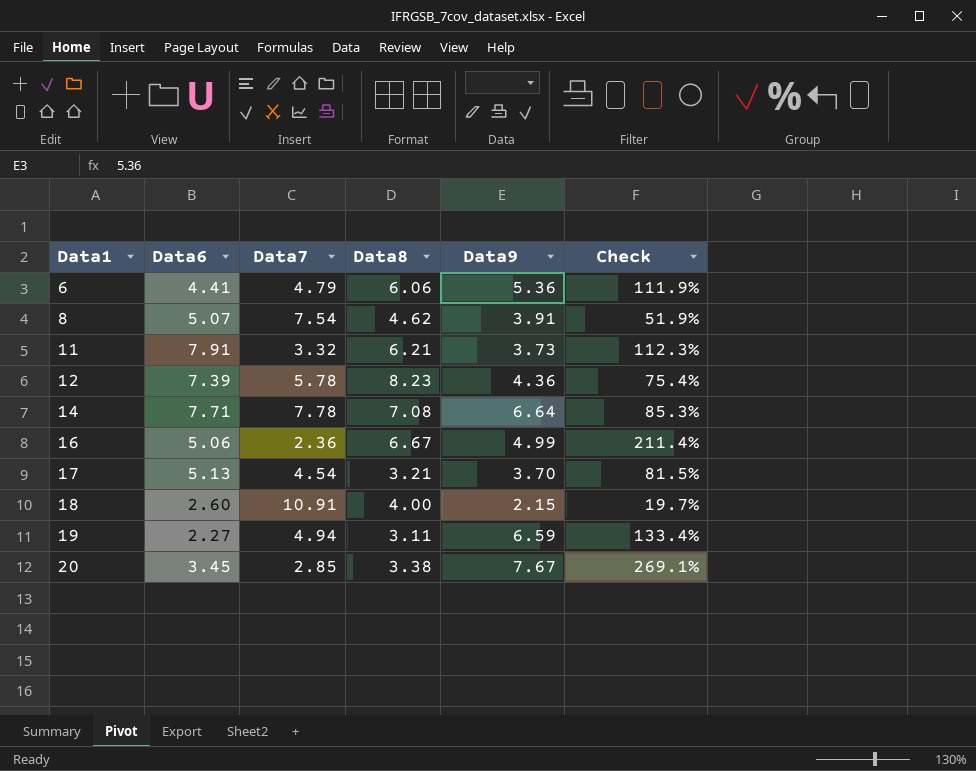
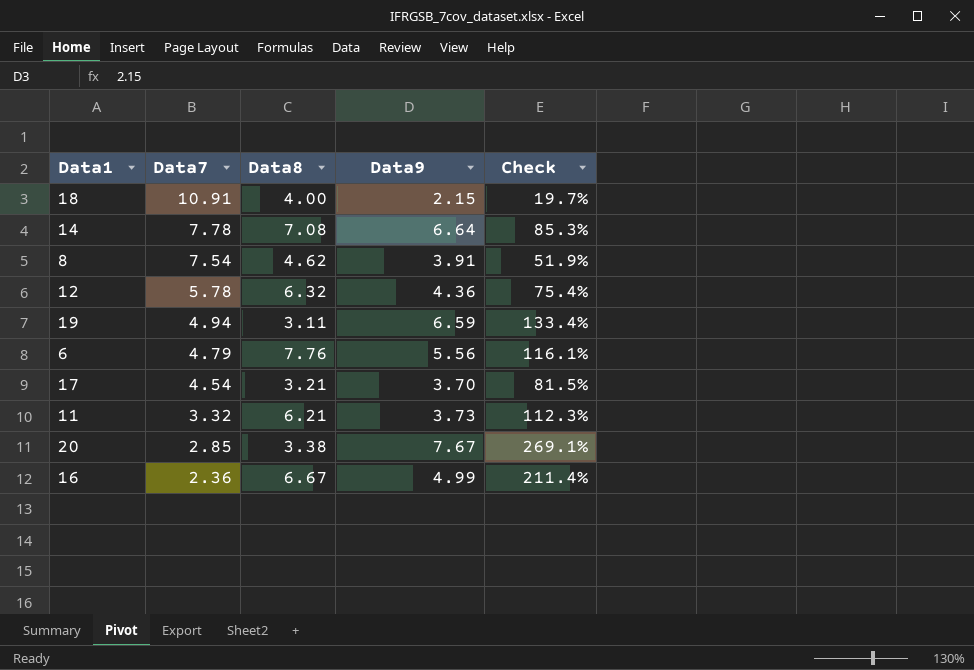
row order: Data1 ascending -> Data7 descending
column Data6 | position: 2 -> none
12 | Data8: 8.23 -> 6.32
6 | Data8: 6.06 -> 7.76
6 | Data9: 5.36 -> 5.56
6 | Check: 111.9% -> 116.1%

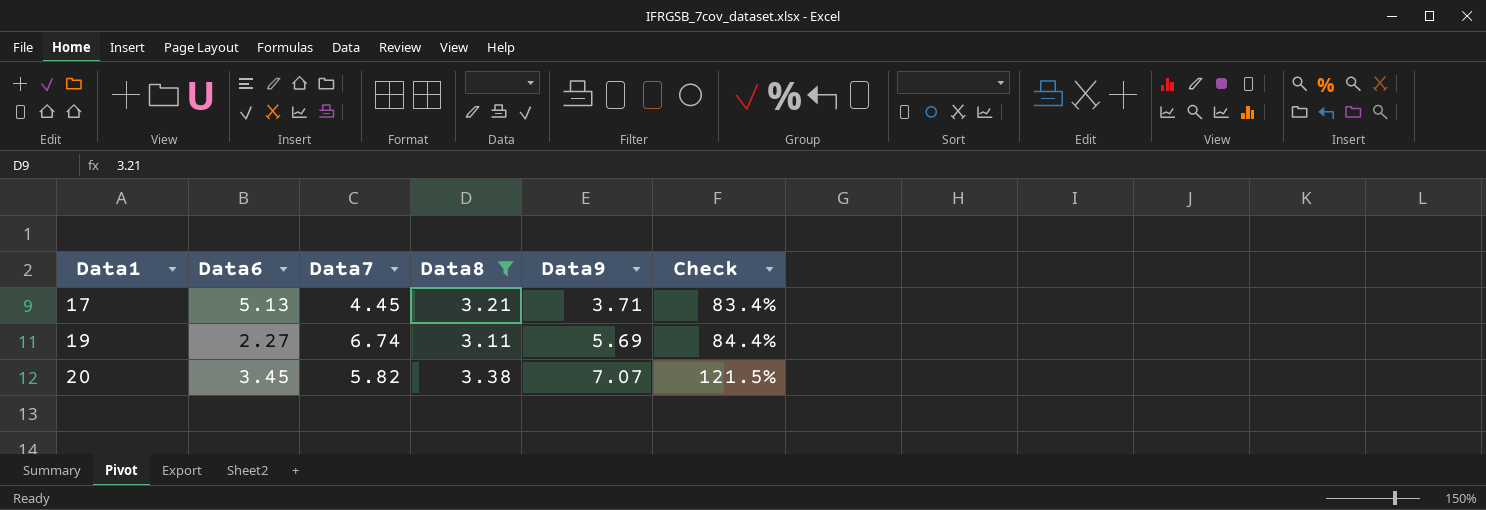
filter: none -> Data8 <= 3.38
row order: Data7 descending -> Data1 ascending
column Data6 | position: none -> 2
17 | Data7: 4.54 -> 4.45
17 | Data9: 3.70 -> 3.71
17 | Check: 81.5% -> 83.4%
19 | Data7: 4.94 -> 6.74
19 | Data9: 6.59 -> 5.69
19 | Check: 133.4% -> 84.4%
20 | Data7: 2.85 -> 5.82
20 | Data9: 7.67 -> 7.07
20 | Check: 269.1% -> 121.5%

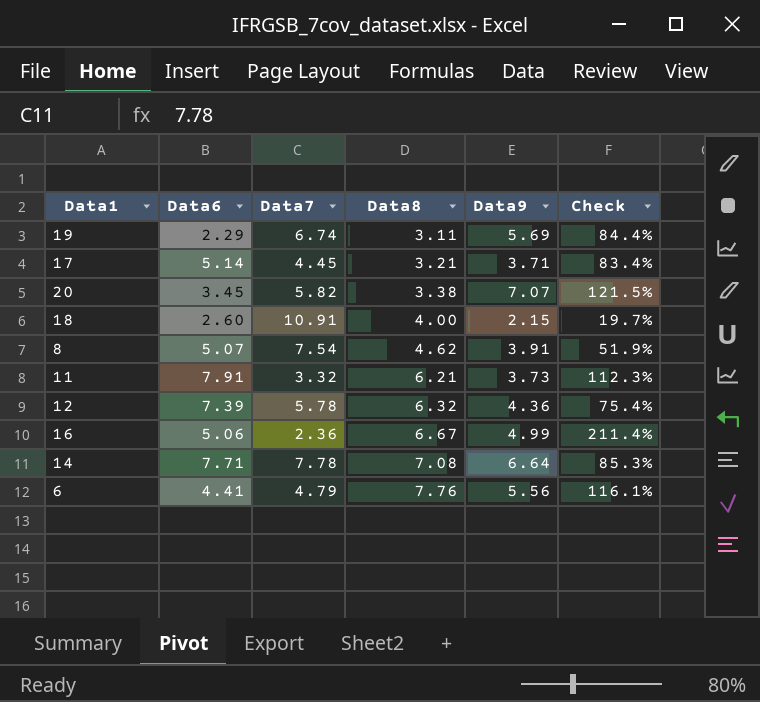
filter: Data8 <= 3.38 -> none
row order: Data1 ascending -> Data8 ascending
19 | Data6: 2.27 -> 2.29
17 | Data6: 5.13 -> 5.14

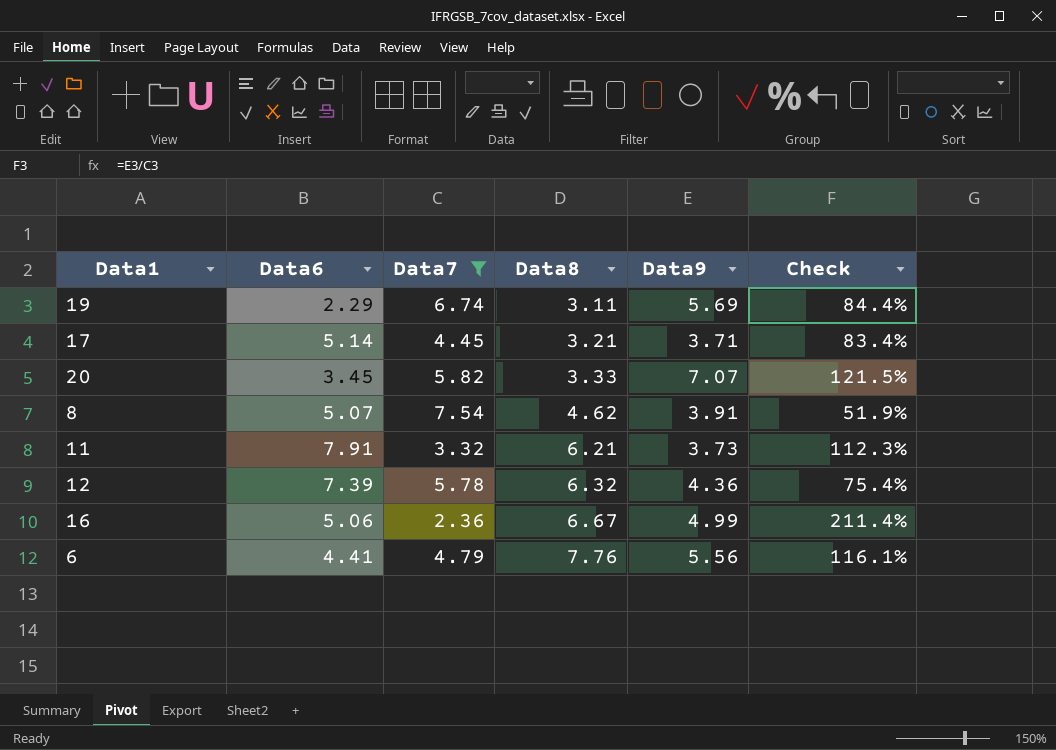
filter: none -> Data7 <= 7.54
20 | Data8: 3.38 -> 3.33

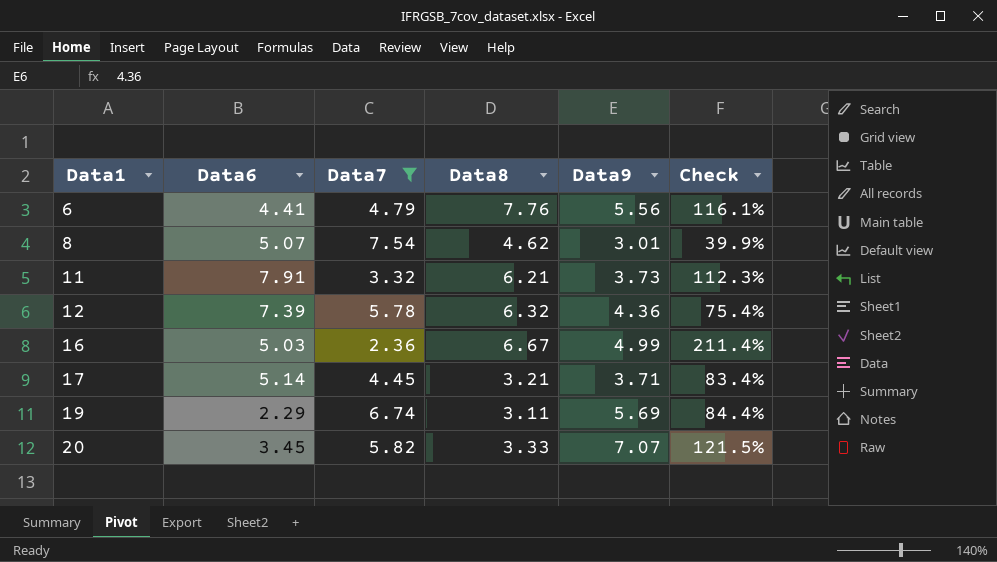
row order: Data8 ascending -> Data1 ascending
8 | Data9: 3.91 -> 3.01
8 | Check: 51.9% -> 39.9%
16 | Data6: 5.06 -> 5.03

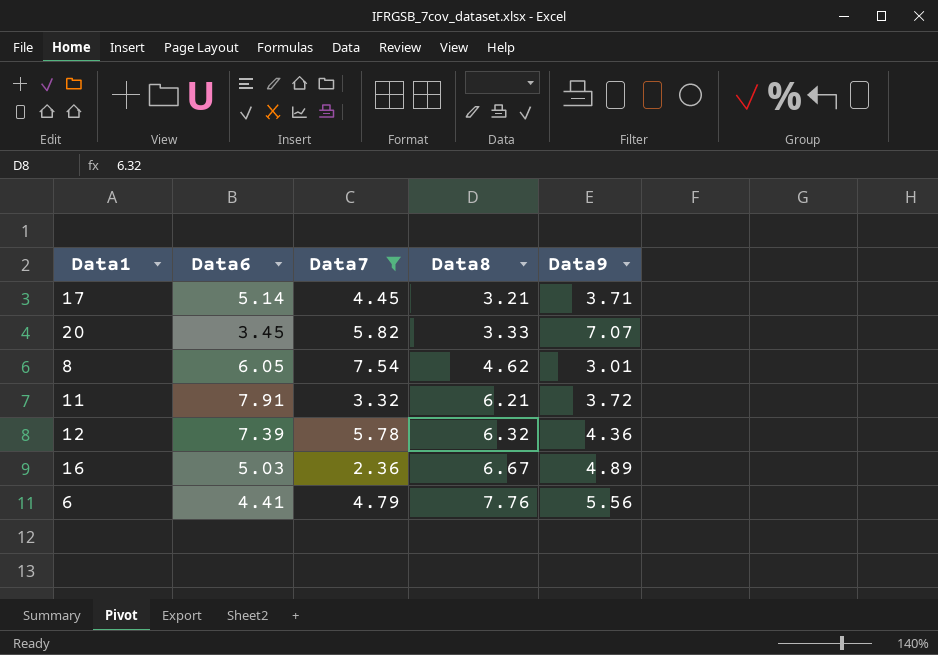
row order: Data1 ascending -> Data8 ascending
column Check | formula: [Data9] / [Data7] -> none
row 19: 2.29 | 6.74 | 3.11 | 5.69 | 84.4% -> none
8 | Data6: 5.07 -> 6.05
11 | Data9: 3.73 -> 3.72
16 | Data9: 4.99 -> 4.89

